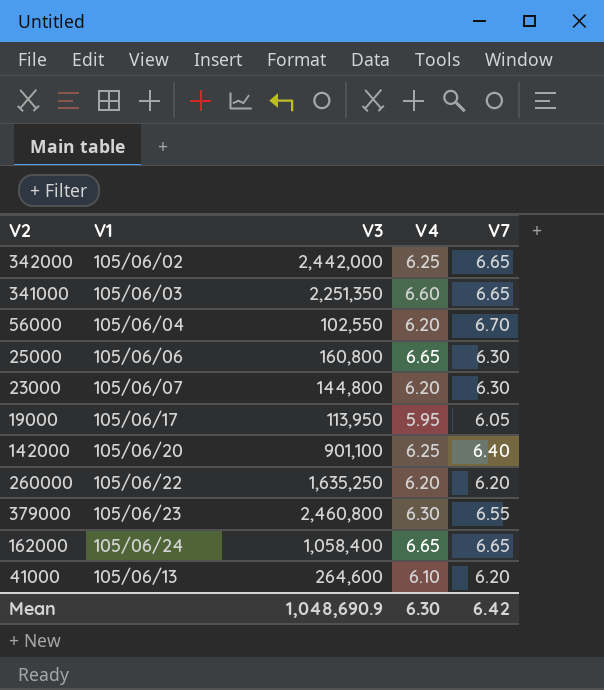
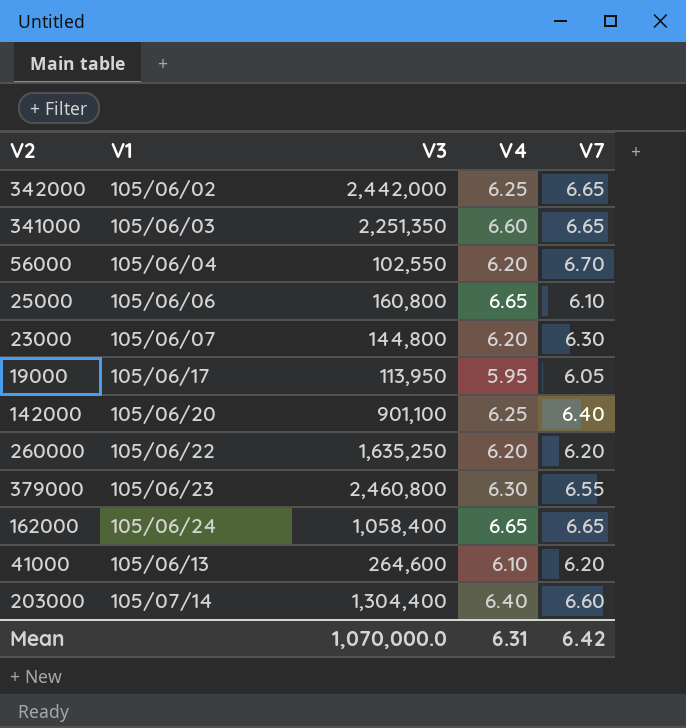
25000 | V7: 6.30 -> 6.10
row 203000: none -> 105/07/14 | 1,304,400 | 6.40 | 6.60
Mean | V3: 1,048,690.9 -> 1,070,000.0
Mean | V4: 6.30 -> 6.31

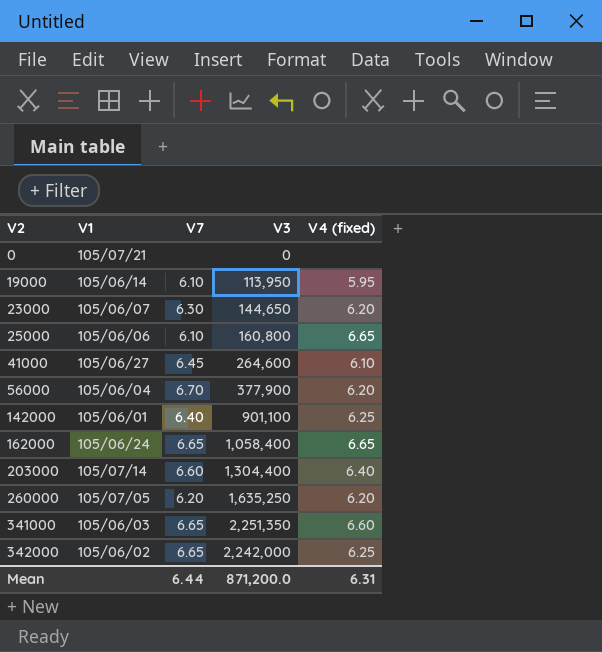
row order: none -> V2 ascending
column V7 | position: 5 -> 3
column name: V4 -> V4 (fixed)
row 379000: 105/06/23 | 2,460,800 | 6.30 | 6.55 -> none
row 0: none -> 105/07/21 | none | 0 | none
19000 | V1: 105/06/17 -> 105/06/14
19000 | V7: 6.05 -> 6.10
23000 | V3: 144,800 -> 144,650
41000 | V1: 105/06/13 -> 105/06/27
41000 | V7: 6.20 -> 6.45
56000 | V3: 102,550 -> 377,900
142000 | V1: 105/06/20 -> 105/06/01
260000 | V1: 105/06/22 -> 105/07/05
342000 | V3: 2,442,000 -> 2,242,000
Mean | V7: 6.42 -> 6.44
Mean | V3: 1,070,000.0 -> 871,200.0

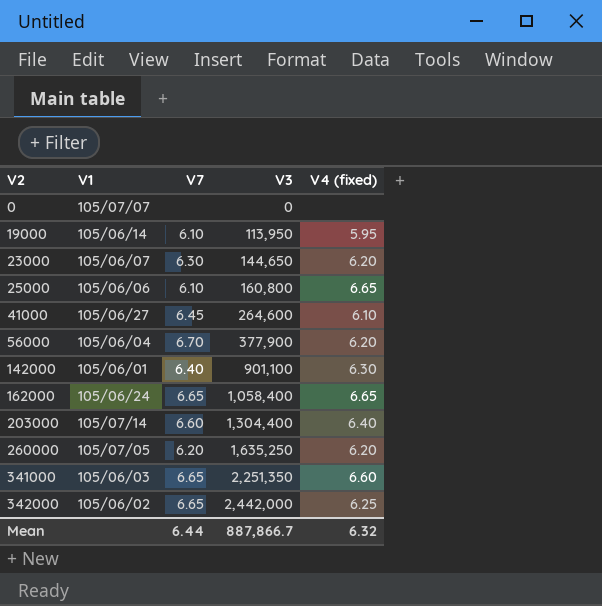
0 | V1: 105/07/21 -> 105/07/07
142000 | V4 (fixed): 6.25 -> 6.30
342000 | V3: 2,242,000 -> 2,442,000
Mean | V3: 871,200.0 -> 887,866.7
Mean | V4 (fixed): 6.31 -> 6.32

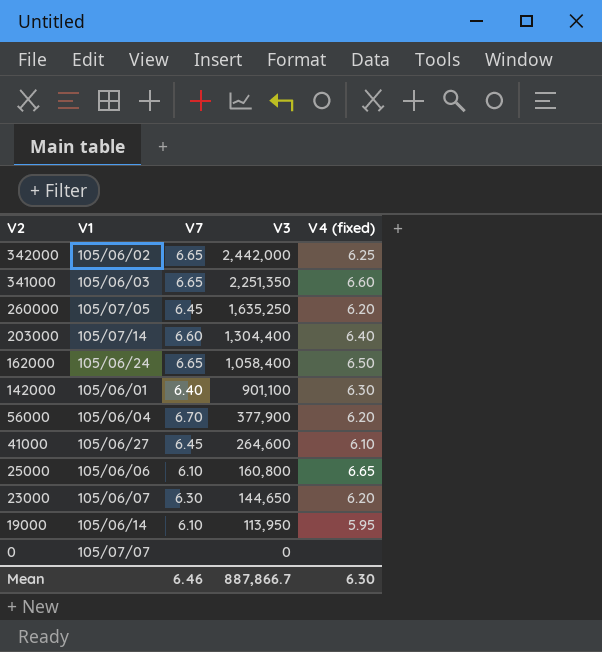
row order: V2 ascending -> V2 descending
260000 | V7: 6.20 -> 6.45
162000 | V4 (fixed): 6.65 -> 6.50
Mean | V7: 6.44 -> 6.46
Mean | V4 (fixed): 6.32 -> 6.30

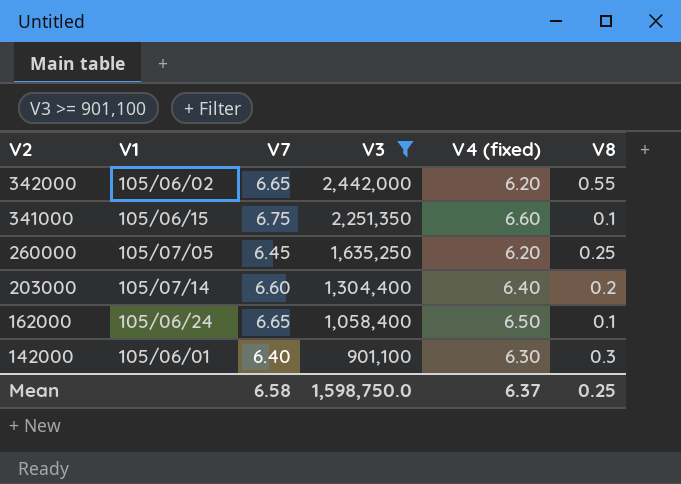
filter: none -> V3 >= 901,100
column V8 | position: none -> 6
342000 | V4 (fixed): 6.25 -> 6.20
341000 | V1: 105/06/03 -> 105/06/15
341000 | V7: 6.65 -> 6.75
Mean | V7: 6.46 -> 6.58
Mean | V3: 887,866.7 -> 1,598,750.0
Mean | V4 (fixed): 6.30 -> 6.37

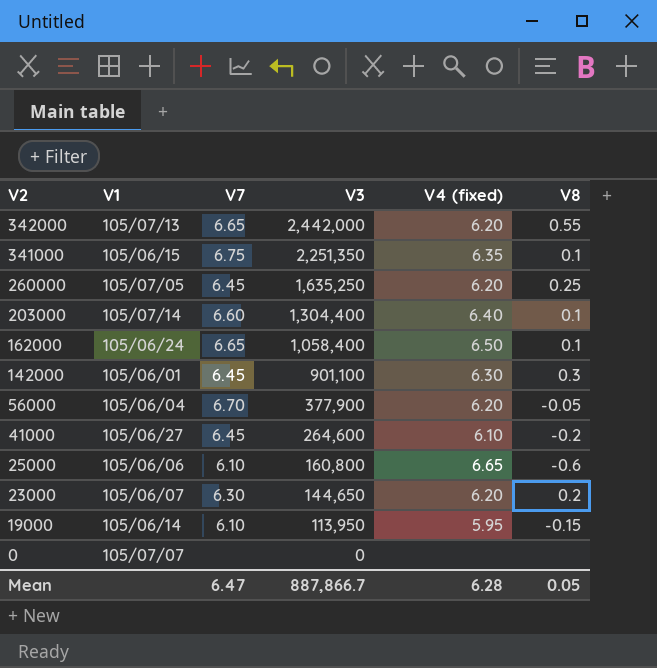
filter: V3 >= 901,100 -> none
342000 | V1: 105/06/02 -> 105/07/13
341000 | V4 (fixed): 6.60 -> 6.35
203000 | V8: 0.2 -> 0.1
142000 | V7: 6.40 -> 6.45
Mean | V7: 6.58 -> 6.47
Mean | V3: 1,598,750.0 -> 887,866.7
Mean | V4 (fixed): 6.37 -> 6.28
Mean | V8: 0.25 -> 0.05

